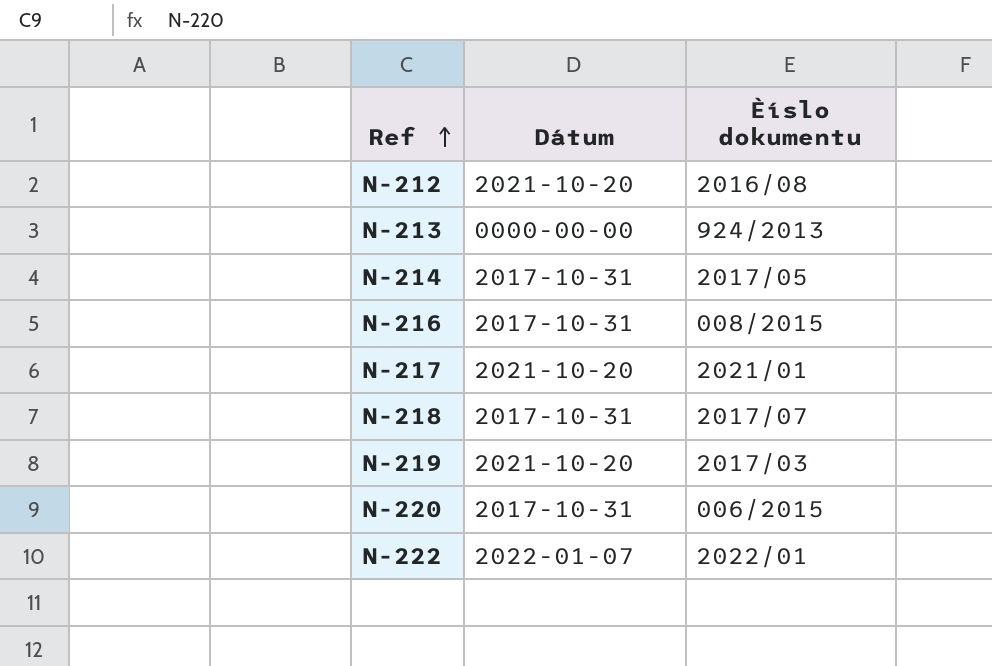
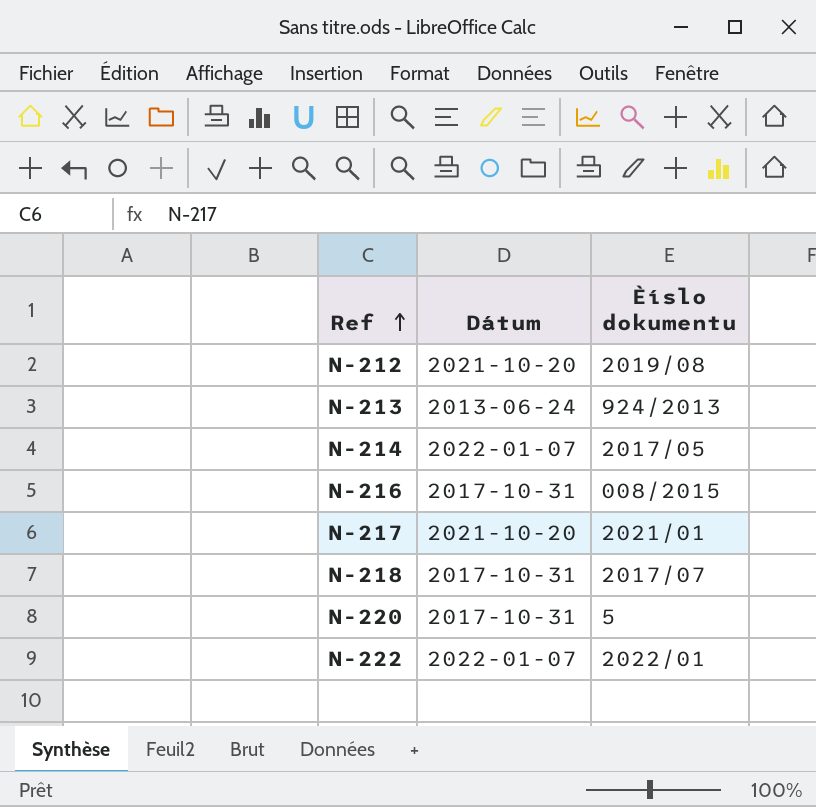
row N-219: 2021-10-20 | 2017/03 -> none
N-212 | Èíslo dokumentu: 2016/08 -> 2019/08
N-213 | Dátum: 0000-00-00 -> 2013-06-24
N-214 | Dátum: 2017-10-31 -> 2022-01-07
N-220 | Èíslo dokumentu: 006/2015 -> 5

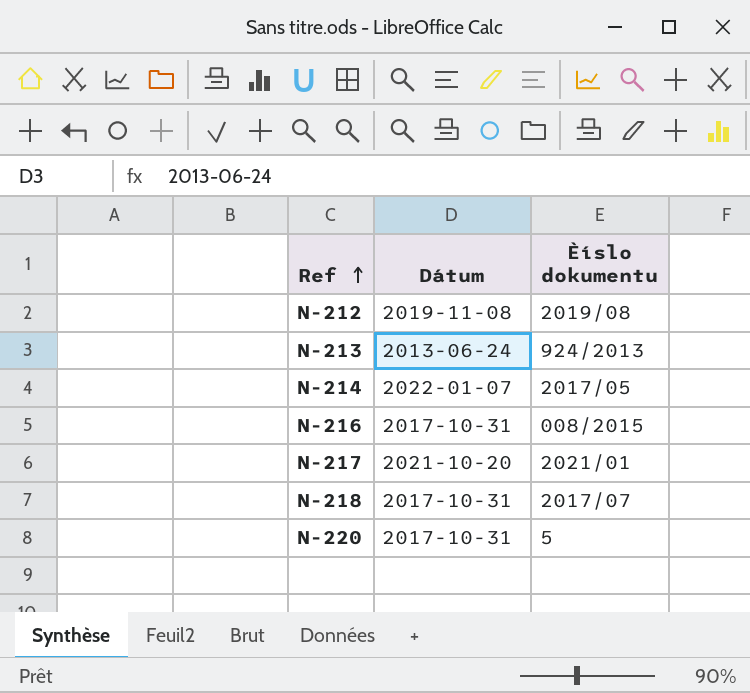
row N-222: 2022-01-07 | 2022/01 -> none
N-212 | Dátum: 2021-10-20 -> 2019-11-08

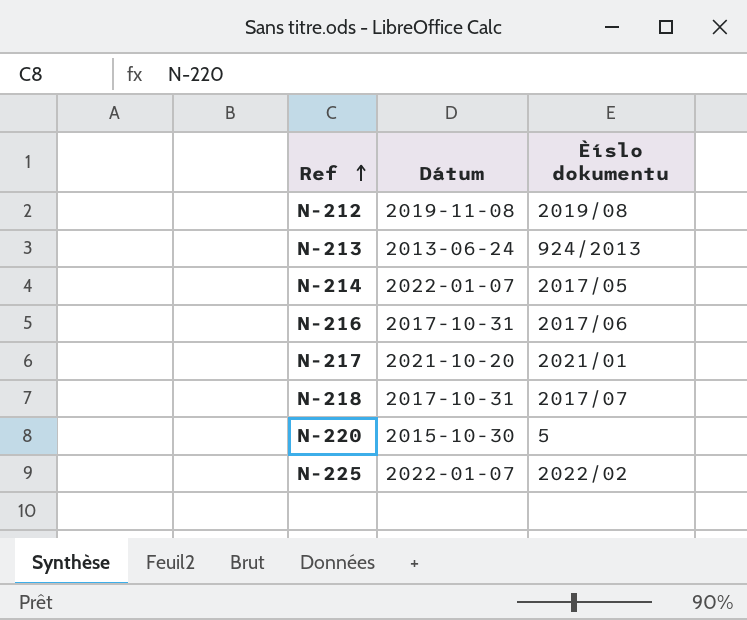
N-216 | Èíslo dokumentu: 008/2015 -> 2017/06
N-220 | Dátum: 2017-10-31 -> 2015-10-30
row N-225: none -> 2022-01-07 | 2022/02

